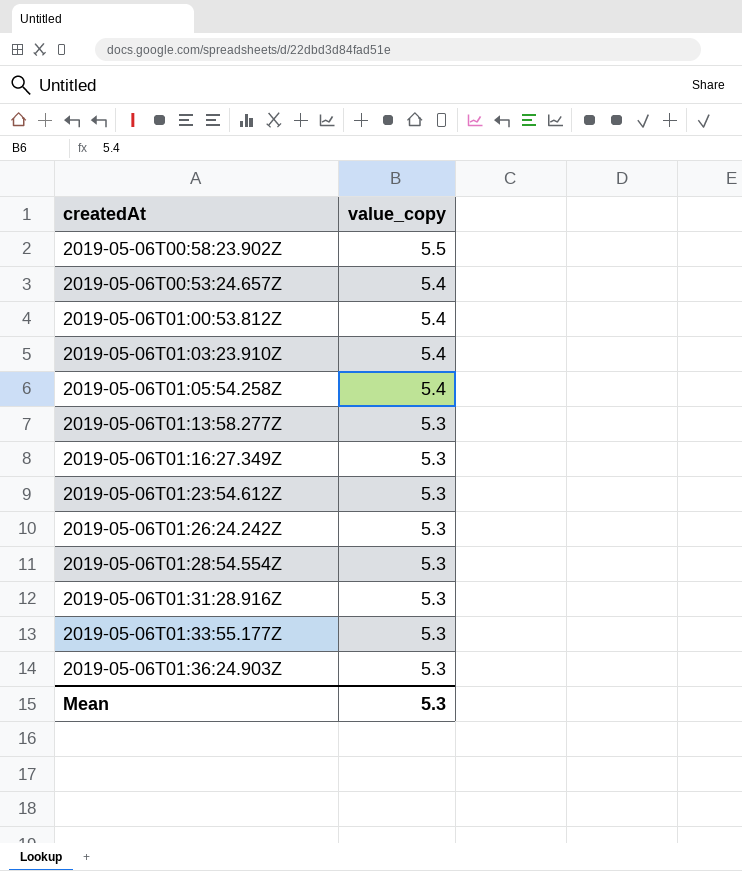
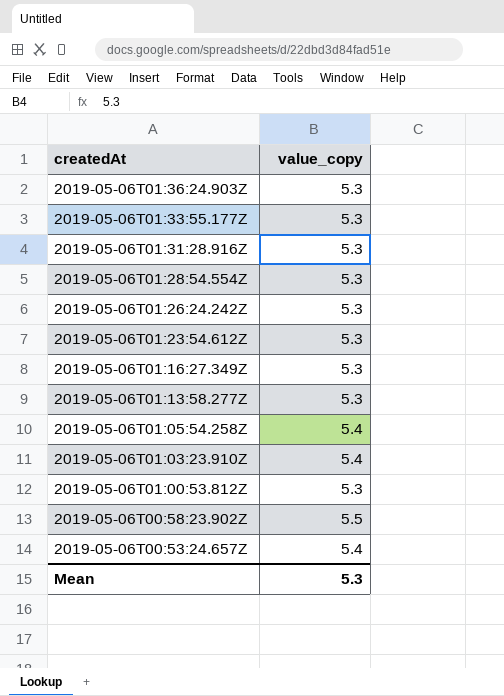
row order: value_copy descending -> createdAt descending
2019-05-06T01:00:53.812Z | value_copy: 5.4 -> 5.3

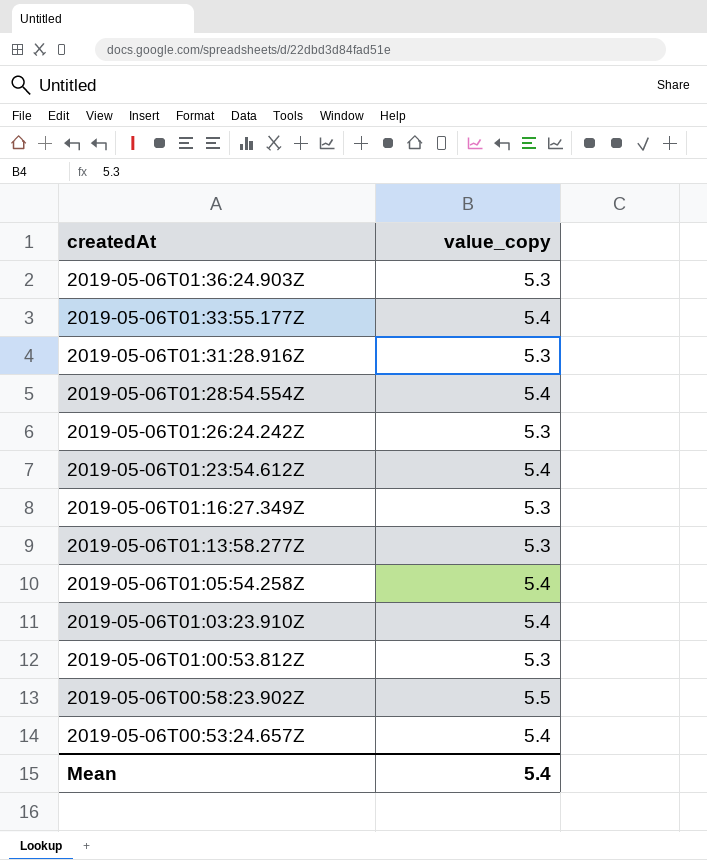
2019-05-06T01:33:55.177Z | value_copy: 5.3 -> 5.4
2019-05-06T01:28:54.554Z | value_copy: 5.3 -> 5.4
2019-05-06T01:23:54.612Z | value_copy: 5.3 -> 5.4
Mean | value_copy: 5.3 -> 5.4

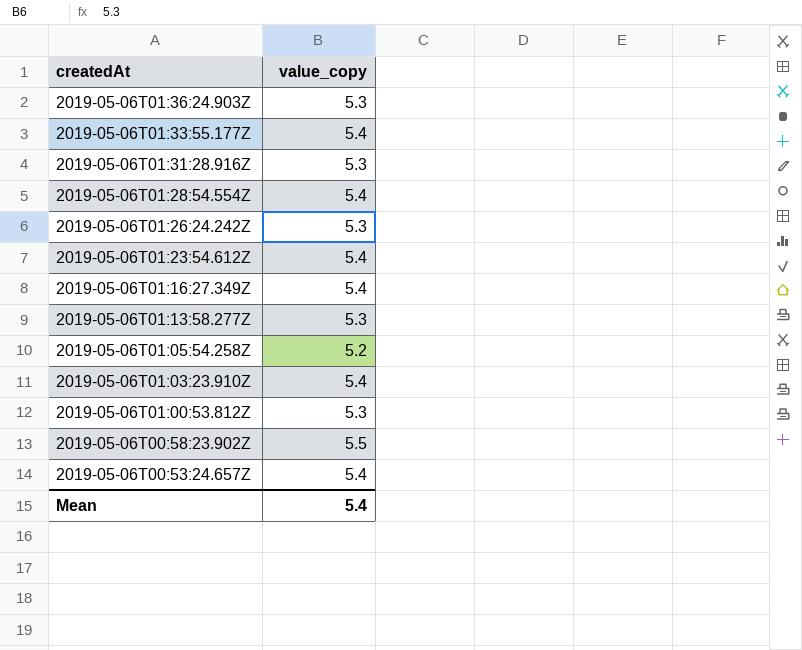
2019-05-06T01:16:27.349Z | value_copy: 5.3 -> 5.4
2019-05-06T01:05:54.258Z | value_copy: 5.4 -> 5.2

